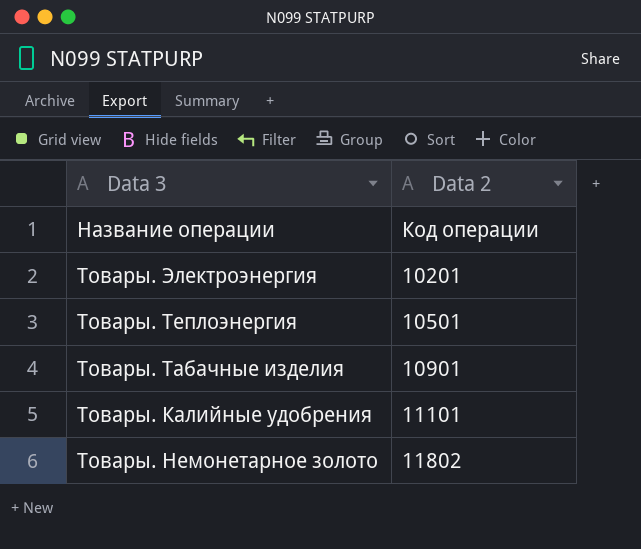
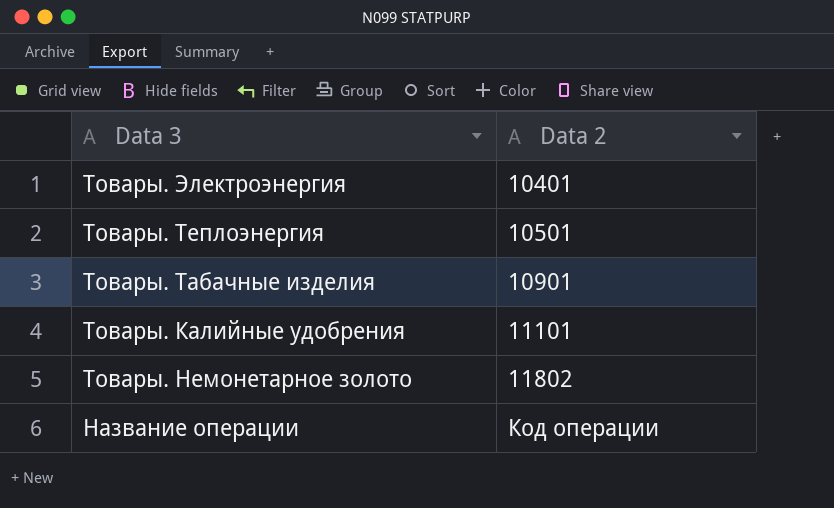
row order: none -> Data 2 ascending
Товары. Электроэнергия | Data 2: 10201 -> 10401

